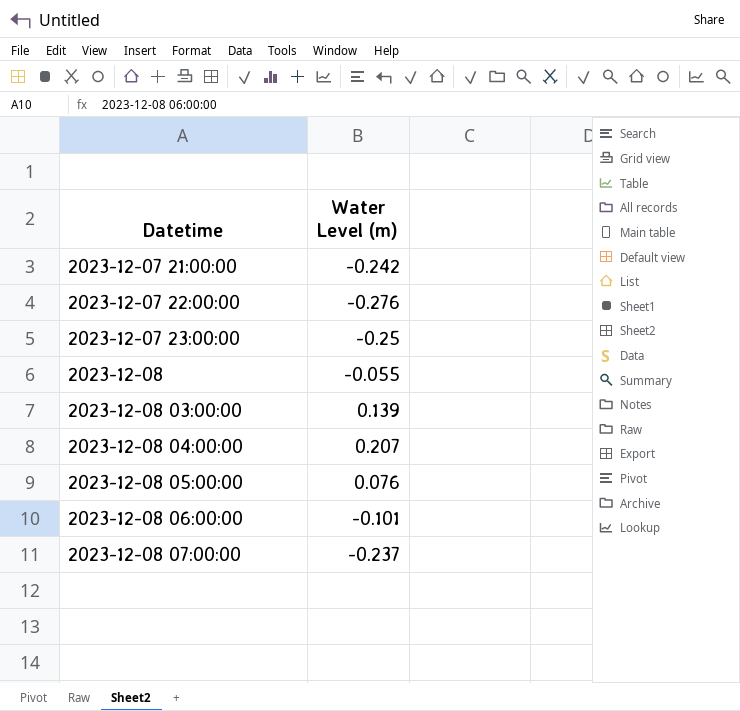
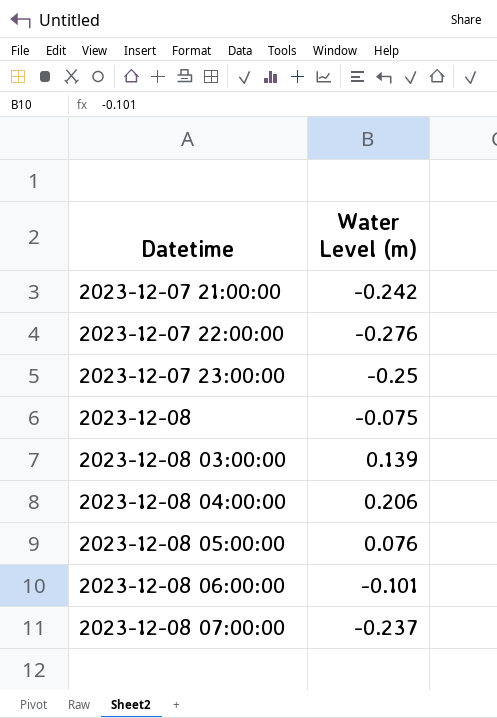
2023-12-08 | Water Level (m): -0.055 -> -0.075
2023-12-08 04:00:00 | Water Level (m): 0.207 -> 0.206

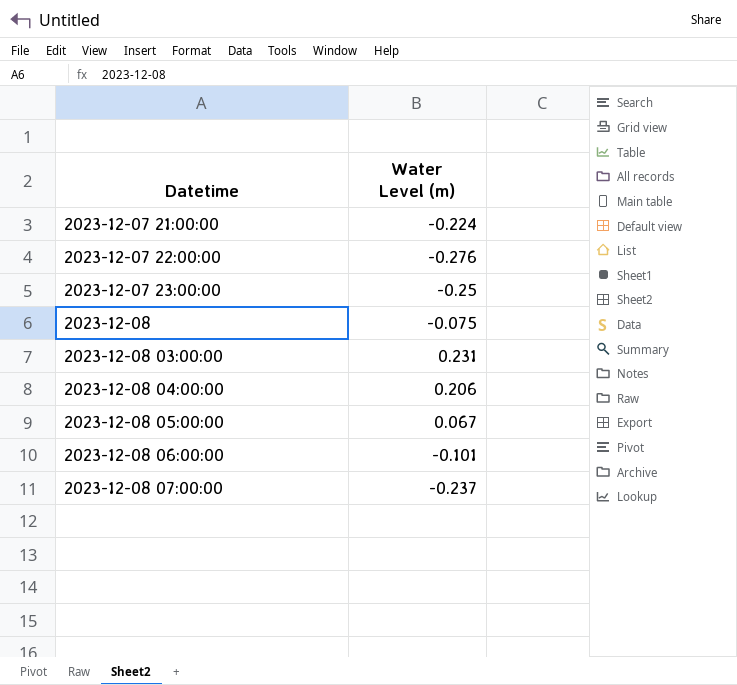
2023-12-07 21:00:00 | Water Level (m): -0.242 -> -0.224
2023-12-08 03:00:00 | Water Level (m): 0.139 -> 0.231
2023-12-08 05:00:00 | Water Level (m): 0.076 -> 0.067

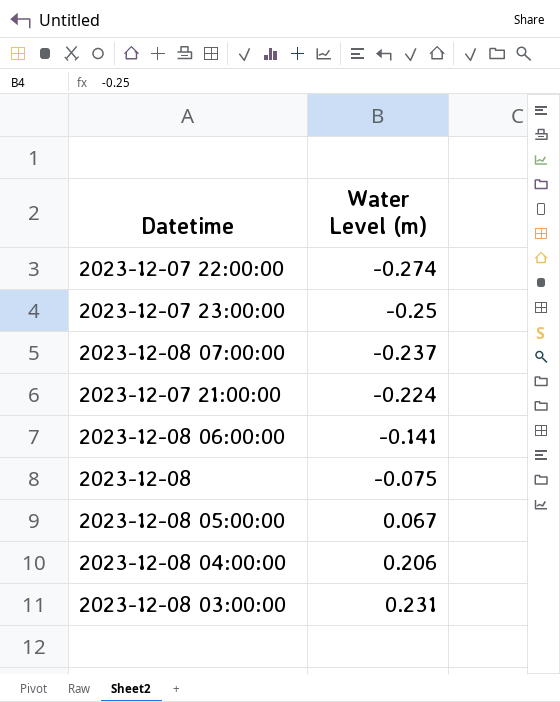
row order: Datetime ascending -> Water Level (m) ascending
2023-12-07 22:00:00 | Water Level (m): -0.276 -> -0.274
2023-12-08 06:00:00 | Water Level (m): -0.101 -> -0.141

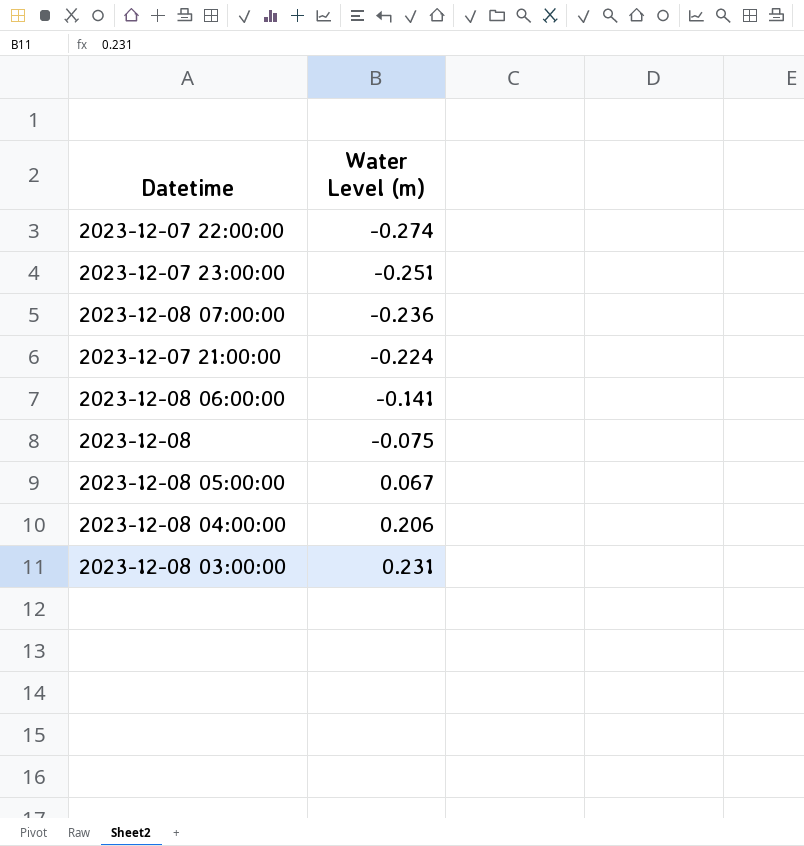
2023-12-07 23:00:00 | Water Level (m): -0.25 -> -0.251
2023-12-08 07:00:00 | Water Level (m): -0.237 -> -0.236

